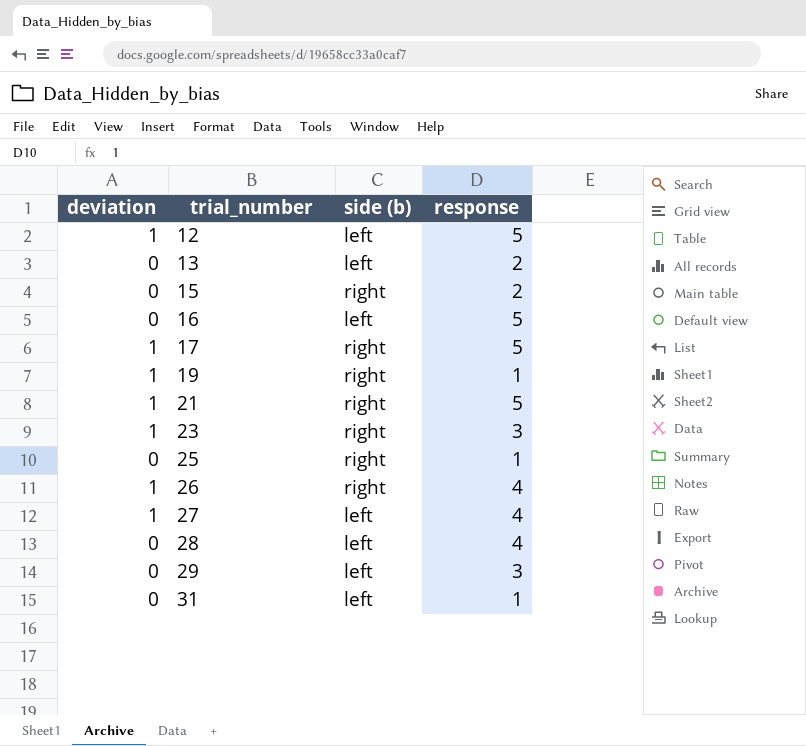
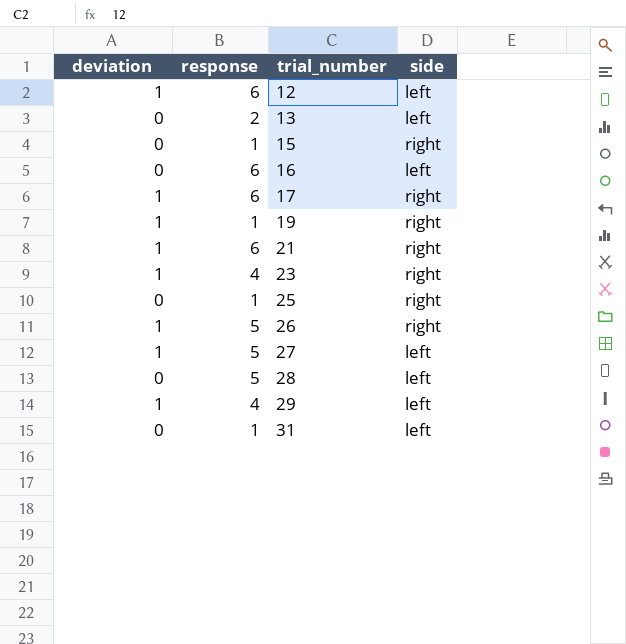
column response | position: 4 -> 2
column name: side (b) -> side
12 | response: 5 -> 6
15 | response: 2 -> 1
16 | response: 5 -> 6
17 | response: 5 -> 6
21 | response: 5 -> 6
23 | response: 3 -> 4
26 | response: 4 -> 5
27 | response: 4 -> 5
28 | response: 4 -> 5
29 | deviation: 0 -> 1
29 | response: 3 -> 4

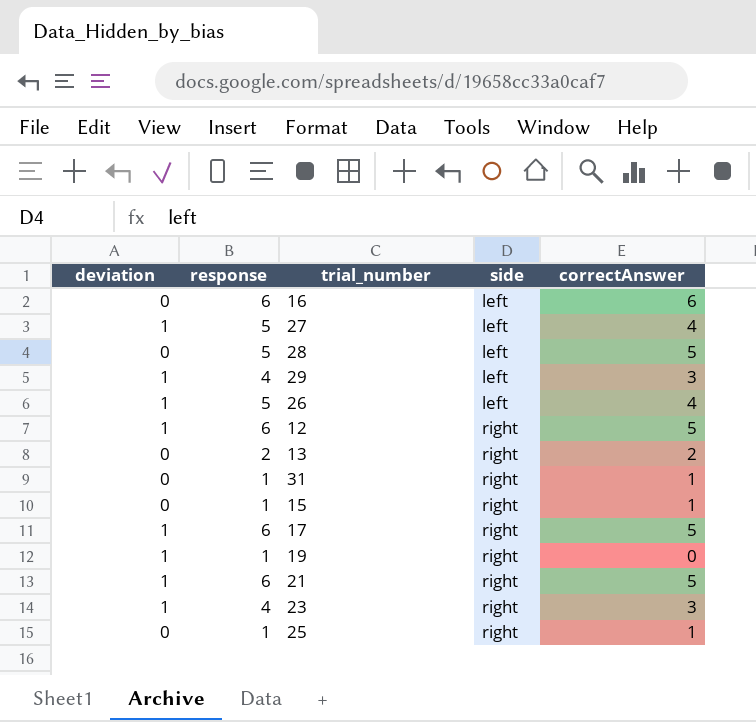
row order: trial_number ascending -> side ascending
column correctAnswer | formula: none -> [response] - [deviation]
26 | side: right -> left
12 | side: left -> right
13 | side: left -> right
31 | side: left -> right

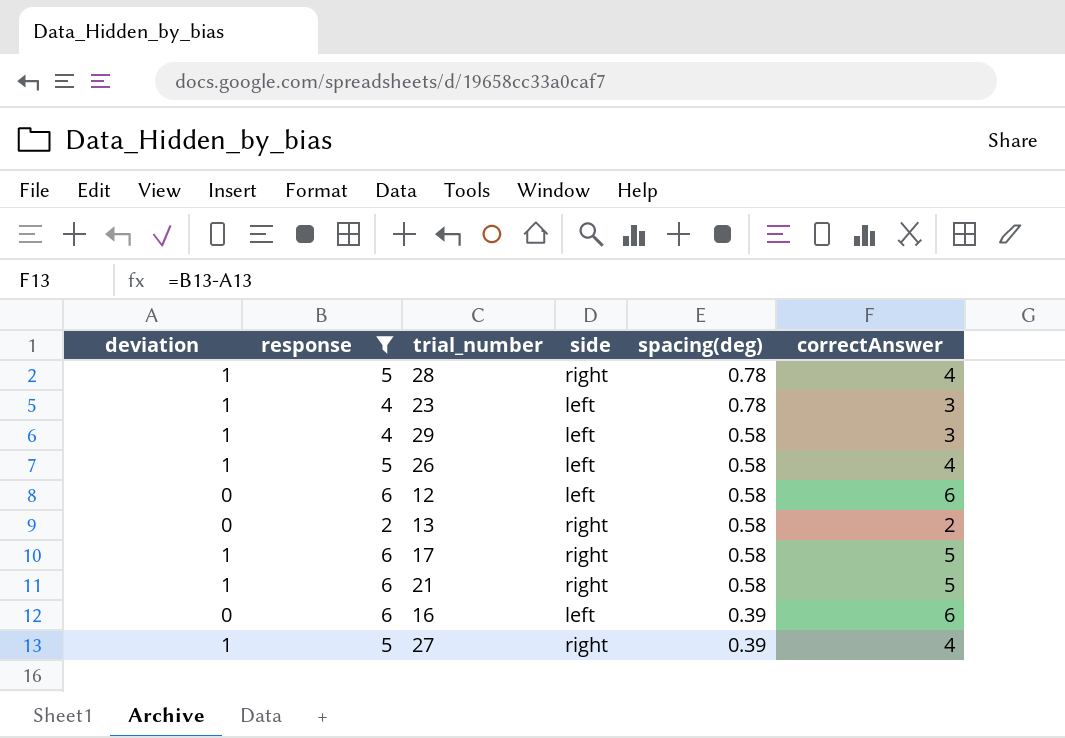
filter: none -> response != 1
row order: side ascending -> spacing(deg) descending
column spacing(deg) | position: none -> 5
28 | deviation: 0 -> 1
28 | side: left -> right
28 | correctAnswer: 5 -> 4
23 | side: right -> left
12 | deviation: 1 -> 0
12 | side: right -> left
12 | correctAnswer: 5 -> 6
27 | side: left -> right

